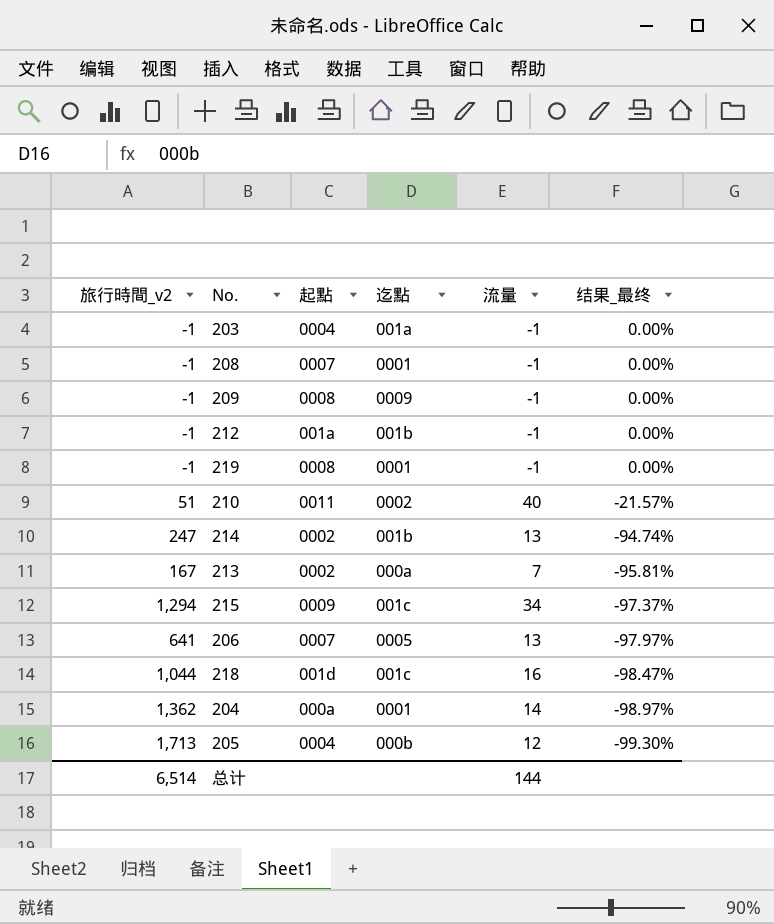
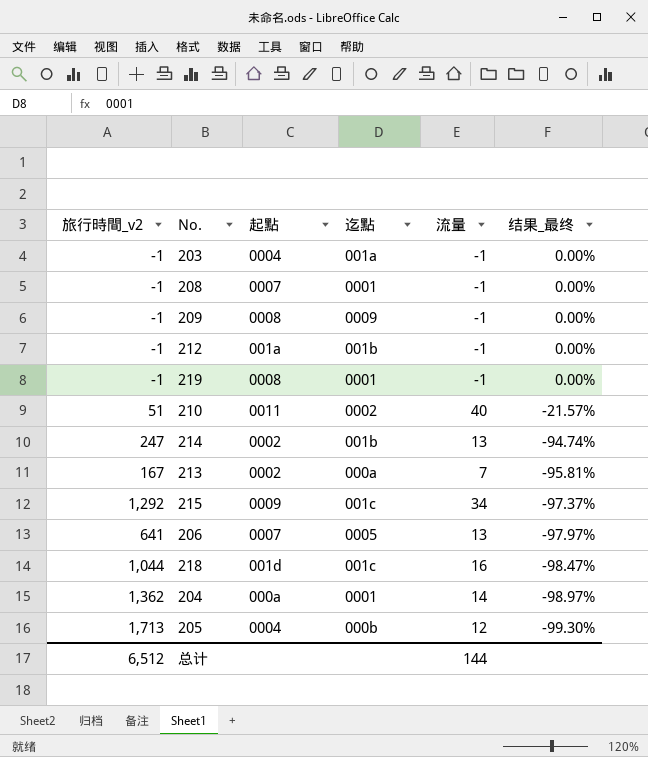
215 | 旅行時間_v2: 1,294 -> 1,292
总计 | 旅行時間_v2: 6,514 -> 6,512

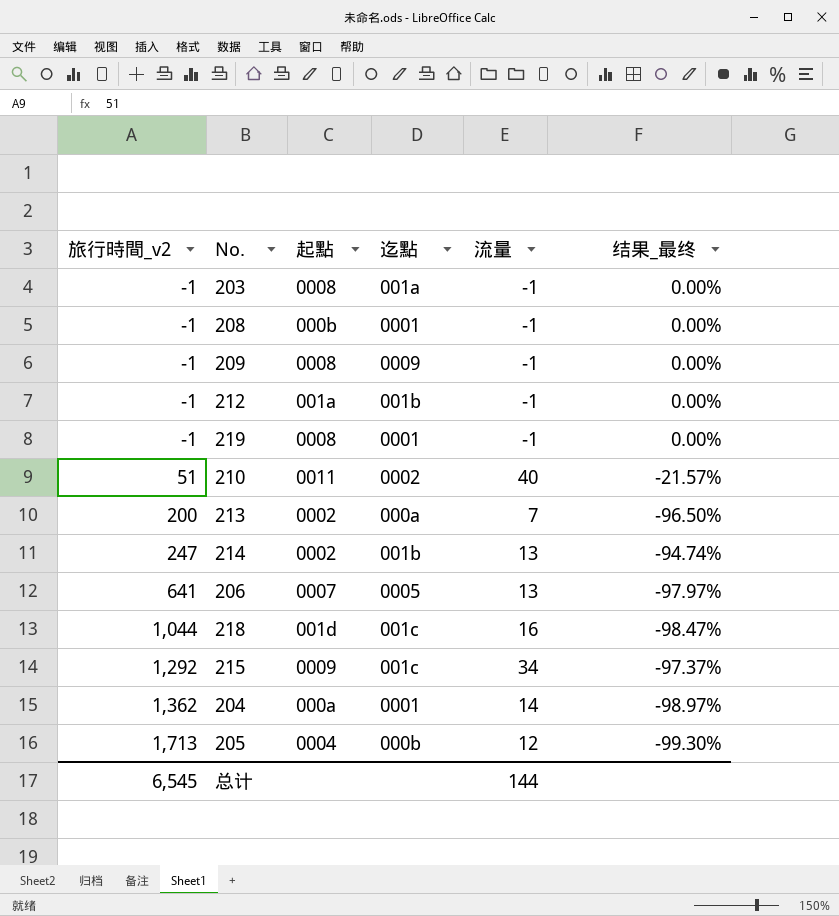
row order: 结果_最终 descending -> 旅行時間_v2 ascending
203 | 起點: 0004 -> 0008
208 | 起點: 0007 -> 000b
213 | 旅行時間_v2: 167 -> 200
213 | 结果_最终: -95.81% -> -96.50%
总计 | 旅行時間_v2: 6,512 -> 6,545

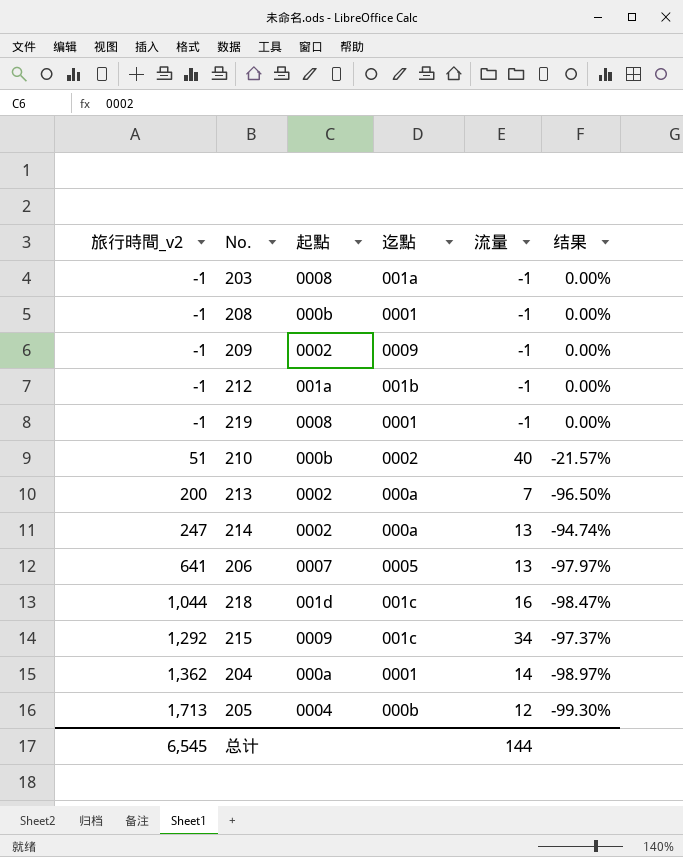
column name: 结果_最终 -> 结果
209 | 起點: 0008 -> 0002
210 | 起點: 0011 -> 000b
214 | 迄點: 001b -> 000a

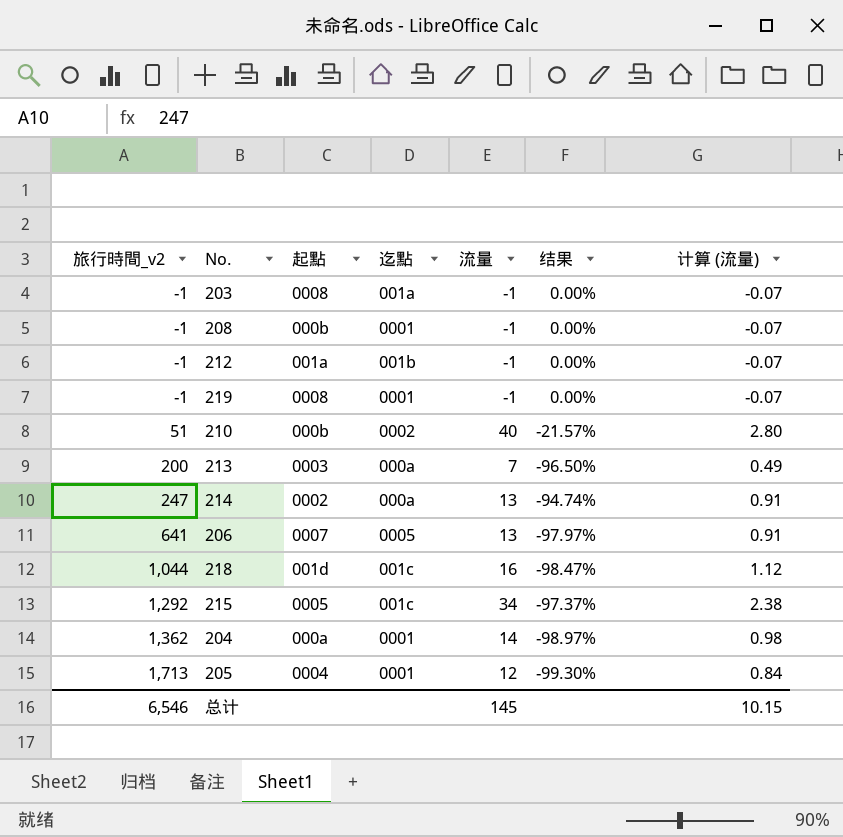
column 计算 (流量) | formula: none -> [流量] * 0.07
row 209: -1 | 0002 | 0009 | -1 | 0.00% -> none
213 | 起點: 0002 -> 0003
215 | 起點: 0009 -> 0005
205 | 迄點: 000b -> 0001
总计 | 旅行時間_v2: 6,545 -> 6,546
总计 | 流量: 144 -> 145

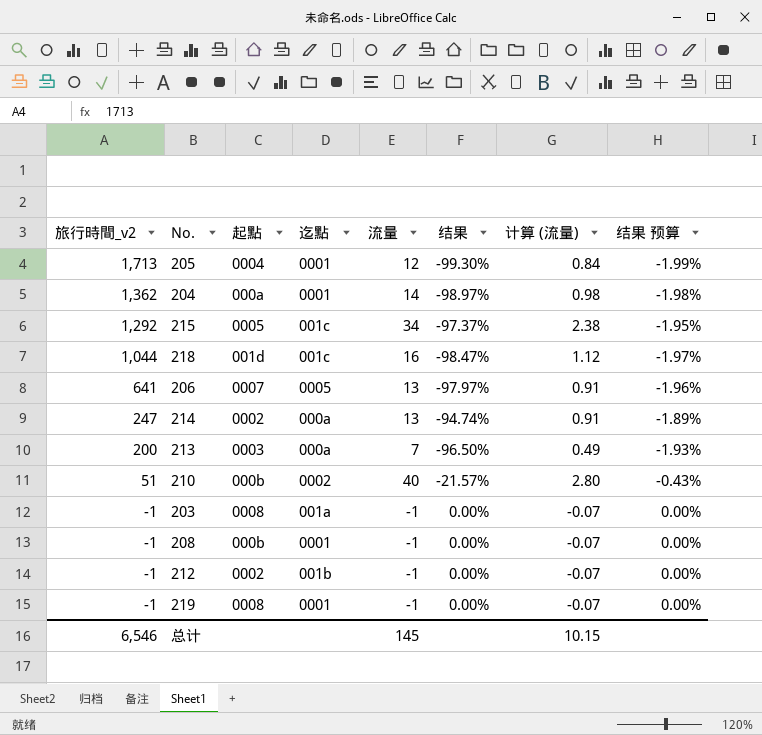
row order: 旅行時間_v2 ascending -> 旅行時間_v2 descending
column 结果 预算 | formula: none -> [结果] * 0.02
212 | 起點: 001a -> 0002

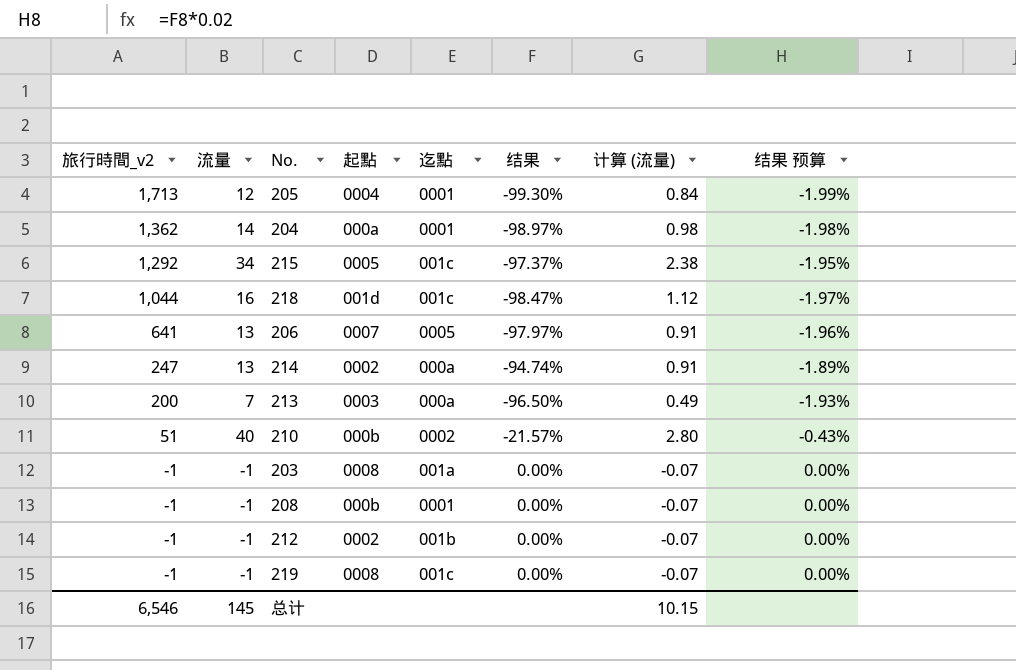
column 流量 | position: 5 -> 2
219 | 迄點: 0001 -> 001c

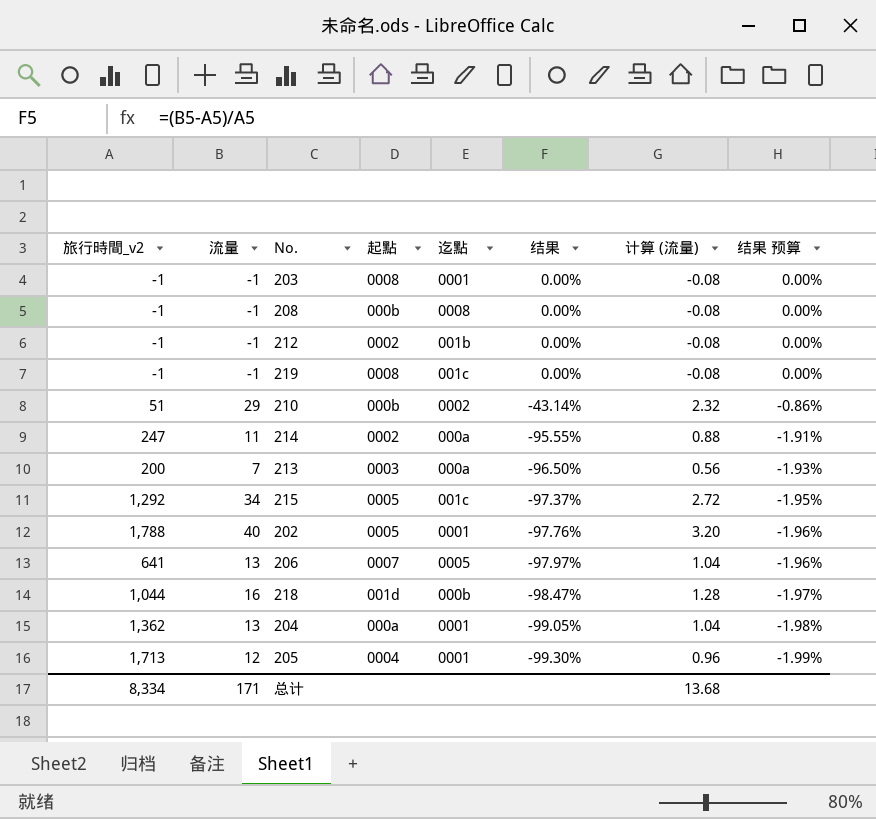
row order: 旅行時間_v2 descending -> 结果 descending
column 计算 (流量) | formula: [流量] * 0.07 -> [流量] * 0.08
203 | 迄點: 001a -> 0001
208 | 迄點: 0001 -> 0008
210 | 流量: 40 -> 29
210 | 结果: -21.57% -> -43.14%
210 | 结果 预算: -0.43% -> -0.86%
214 | 流量: 13 -> 11
214 | 结果: -94.74% -> -95.55%
214 | 结果 预算: -1.89% -> -1.91%
row 202: none -> 1,788 | 40 | 0005 | 0001 | -97.76% | 3.20 | -1.96%
218 | 迄點: 001c -> 000b
204 | 流量: 14 -> 13
204 | 结果: -98.97% -> -99.05%
总计 | 旅行時間_v2: 6,546 -> 8,334
总计 | 流量: 145 -> 171
总计 | 计算 (流量): 10.15 -> 13.68

